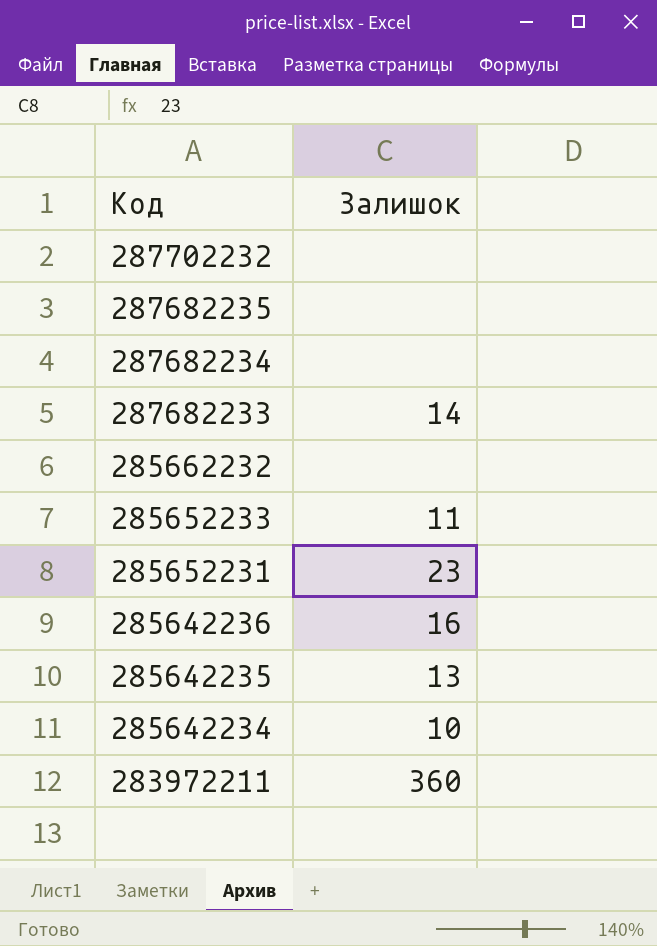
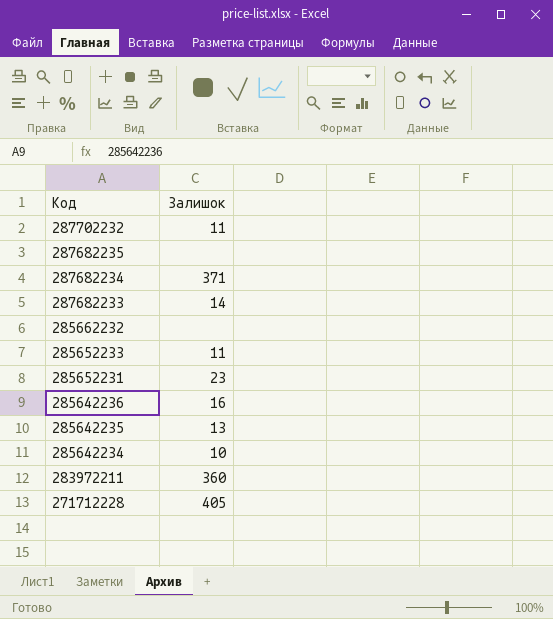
287702232 | Залишок: none -> 11
287682234 | Залишок: none -> 371
row 271712228: none -> 405

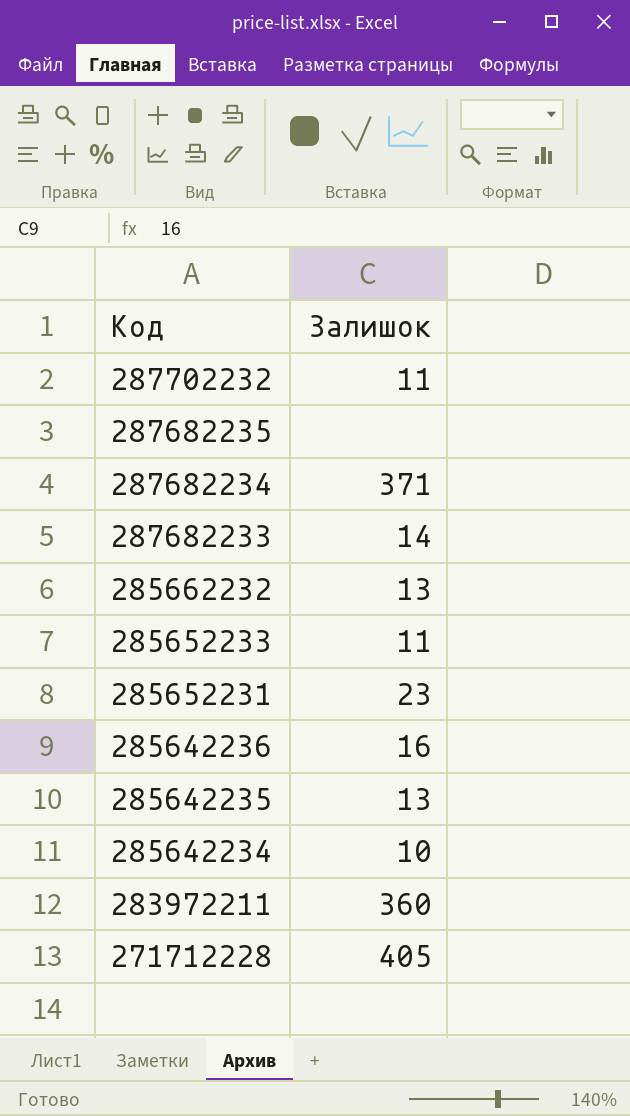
285662232 | Залишок: none -> 13

